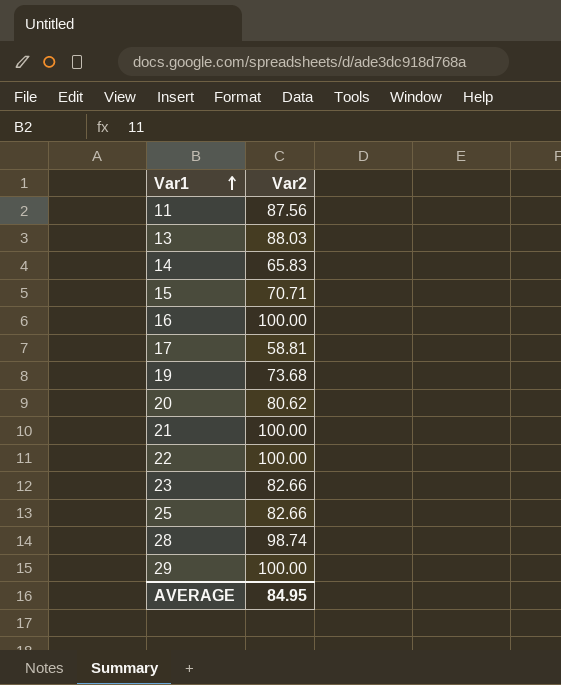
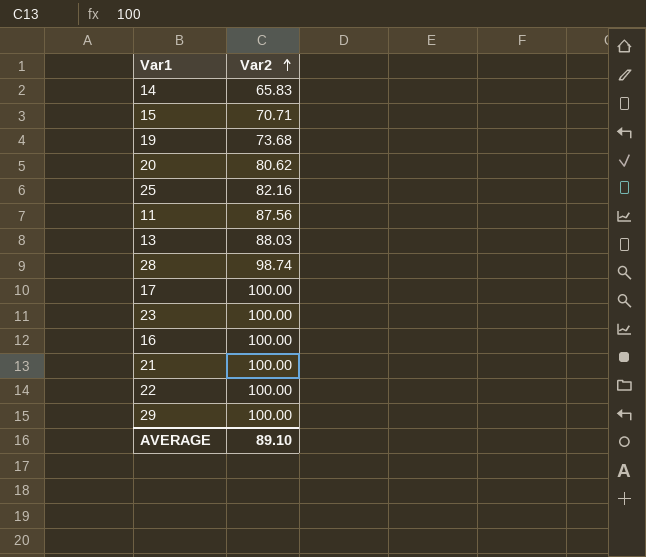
row order: Var1 ascending -> Var2 ascending
25 | Var2: 82.66 -> 82.16
17 | Var2: 58.81 -> 100.00
23 | Var2: 82.66 -> 100.00
AVERAGE | Var2: 84.95 -> 89.10

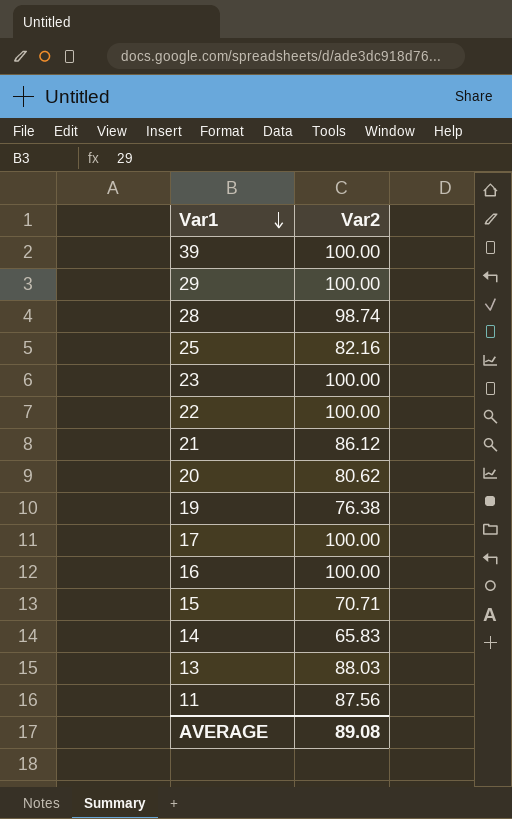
row order: Var2 ascending -> Var1 descending
row 39: none -> 100.00
21 | Var2: 100.00 -> 86.12
19 | Var2: 73.68 -> 76.38
AVERAGE | Var2: 89.10 -> 89.08

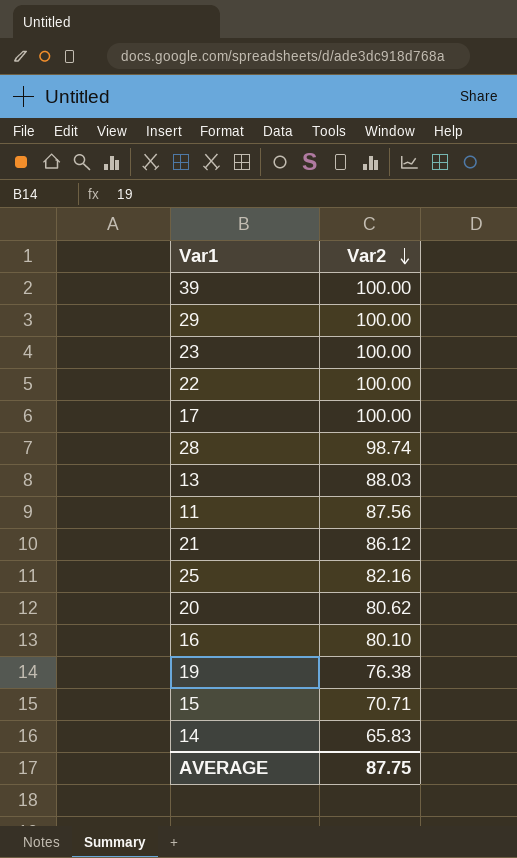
row order: Var1 descending -> Var2 descending
16 | Var2: 100.00 -> 80.10
AVERAGE | Var2: 89.08 -> 87.75

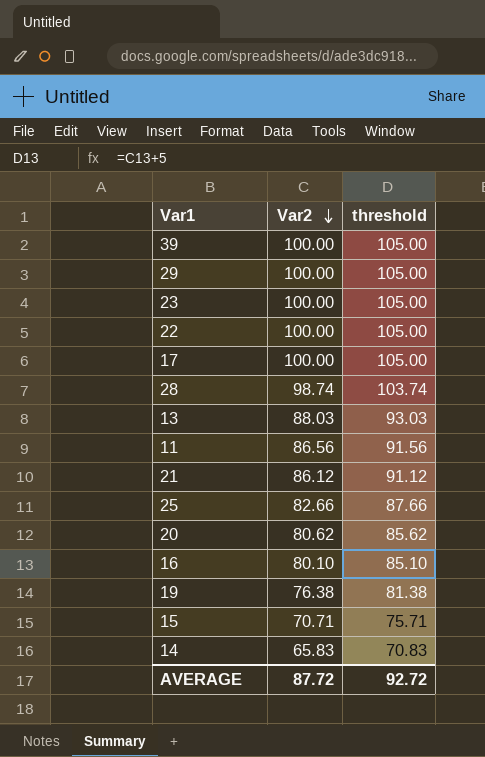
column threshold | formula: none -> [Var2] + 5
11 | Var2: 87.56 -> 86.56
25 | Var2: 82.16 -> 82.66
AVERAGE | Var2: 87.75 -> 87.72

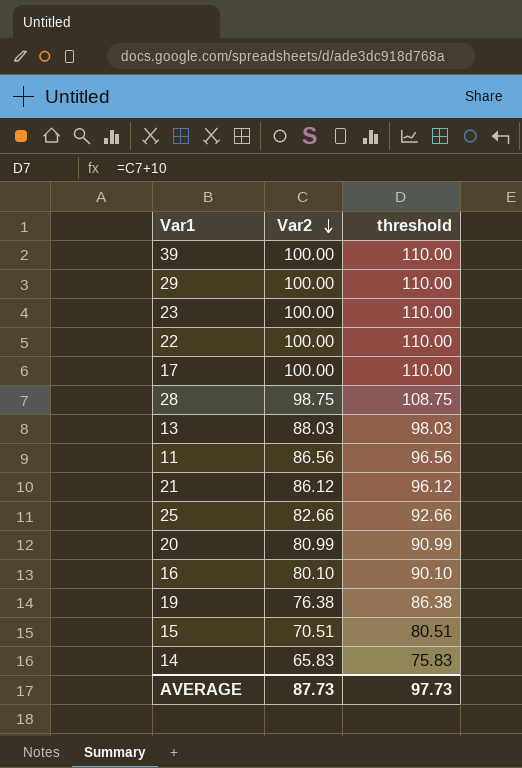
column threshold | formula: [Var2] + 5 -> [Var2] + 10
28 | Var2: 98.74 -> 98.75
20 | Var2: 80.62 -> 80.99
15 | Var2: 70.71 -> 70.51
AVERAGE | Var2: 87.72 -> 87.73
AVERAGE | threshold: 92.72 -> 97.73

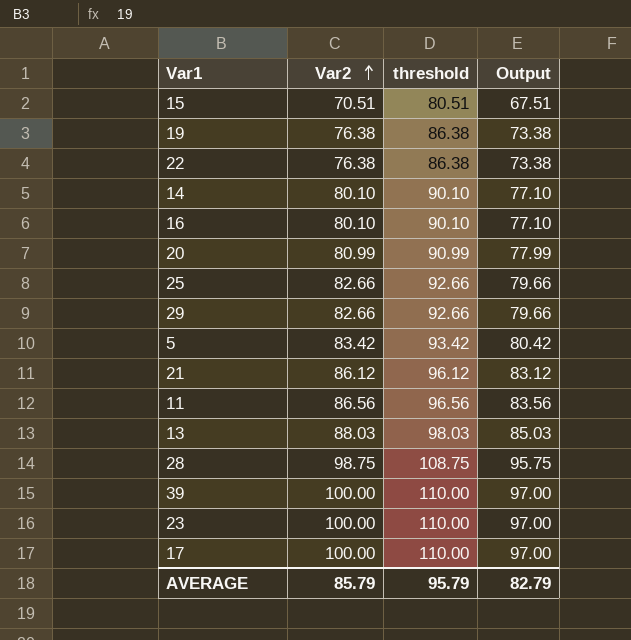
row order: Var2 descending -> Var2 ascending
column Output | formula: none -> [Var2] - 3
22 | Var2: 100.00 -> 76.38
22 | threshold: 110.00 -> 86.38
14 | Var2: 65.83 -> 80.10
14 | threshold: 75.83 -> 90.10
29 | Var2: 100.00 -> 82.66
29 | threshold: 110.00 -> 92.66
row 5: none -> 83.42 | 93.42 | 80.42
AVERAGE | Var2: 87.73 -> 85.79
AVERAGE | threshold: 97.73 -> 95.79

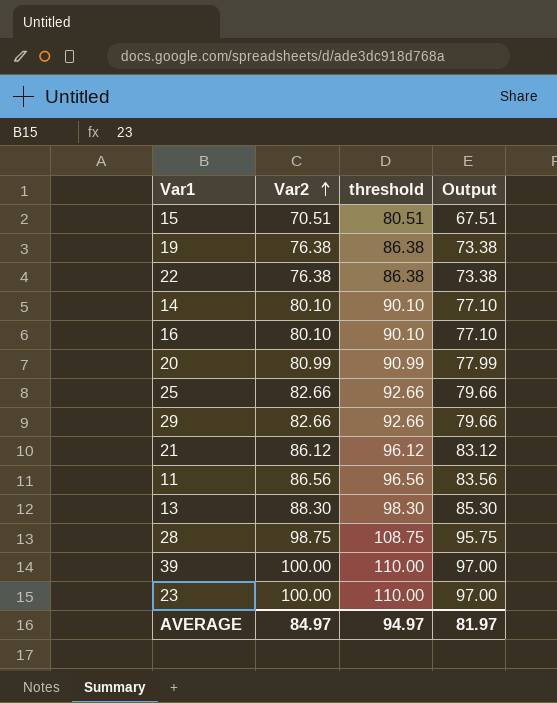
row 5: 83.42 | 93.42 | 80.42 -> none
row 17: 100.00 | 110.00 | 97.00 -> none
13 | Var2: 88.03 -> 88.30
13 | threshold: 98.03 -> 98.30
13 | Output: 85.03 -> 85.30
AVERAGE | Var2: 85.79 -> 84.97
AVERAGE | threshold: 95.79 -> 94.97
AVERAGE | Output: 82.79 -> 81.97

